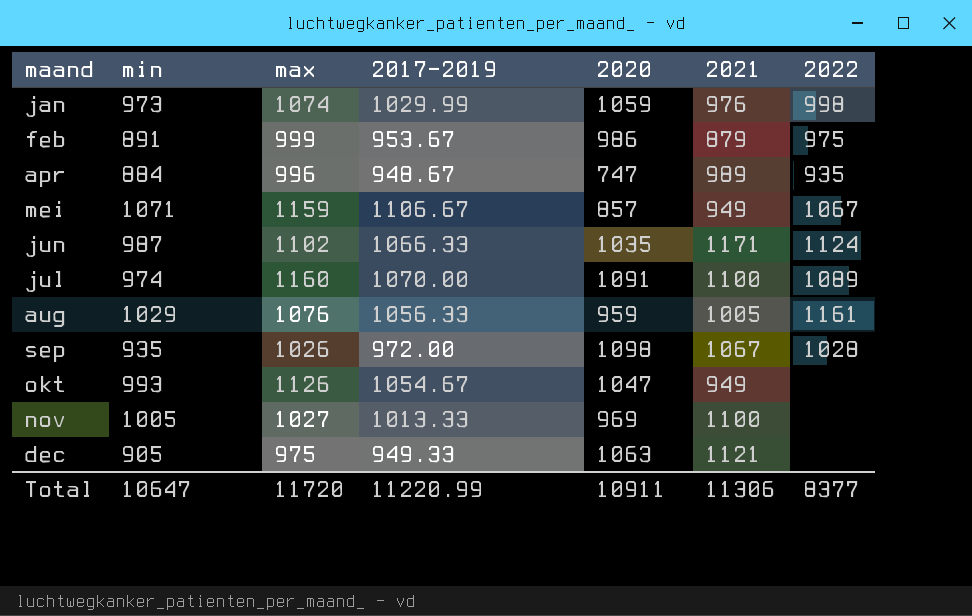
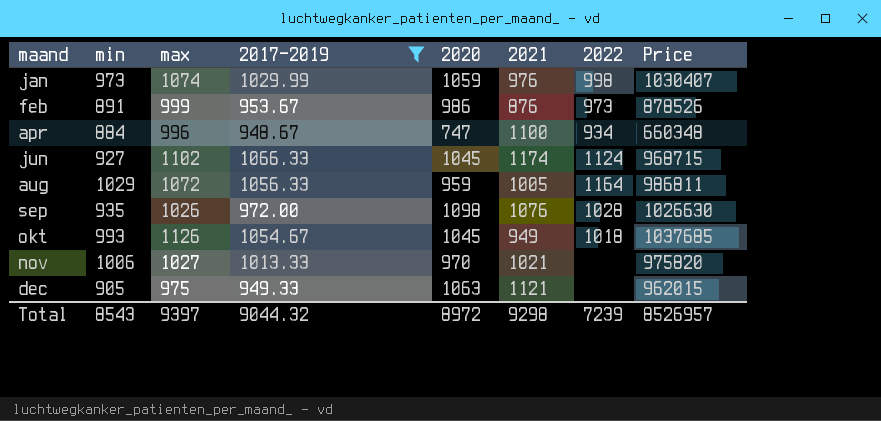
filter: none -> 2017-2019 <= 1066.33
column Price | formula: none -> [min] * [2020]
feb | 2021: 879 -> 876
feb | 2022: 975 -> 973
apr | 2021: 989 -> 1100
apr | 2022: 935 -> 934
jun | min: 987 -> 927
jun | 2020: 1035 -> 1045
jun | 2021: 1171 -> 1174
aug | max: 1076 -> 1072
aug | 2022: 1161 -> 1164
sep | 2021: 1067 -> 1076
okt | 2020: 1047 -> 1045
okt | 2022: none -> 1018
nov | min: 1005 -> 1006
nov | 2020: 969 -> 970
nov | 2021: 1100 -> 1021
Total | min: 10647 -> 8543
Total | max: 11720 -> 9397
Total | 2017-2019: 11220.99 -> 9044.32
Total | 2020: 10911 -> 8972
Total | 2021: 11306 -> 9298
Total | 2022: 8377 -> 7239

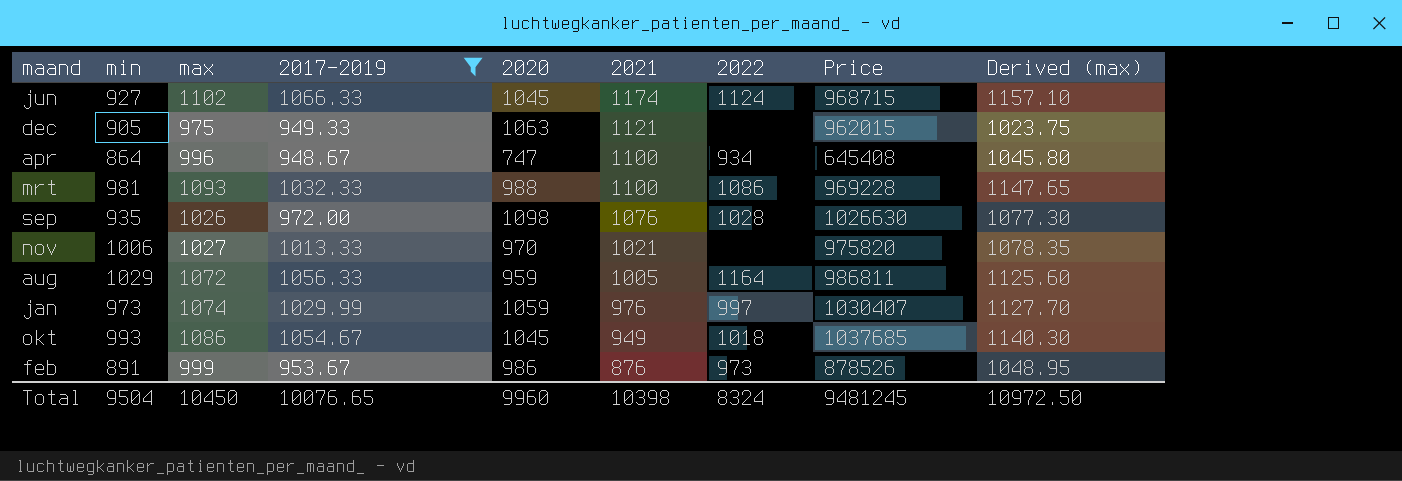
row order: maand ascending -> 2021 descending
column Derived (max) | formula: none -> [max] * 1.05
apr | min: 884 -> 864
apr | Price: 660348 -> 645408
row mrt: none -> 981 | 1093 | 1032.33 | 988 | 1100 | 1086 | 969228 | 1147.65
jan | 2022: 998 -> 997
okt | max: 1126 -> 1086
Total | min: 8543 -> 9504
Total | max: 9397 -> 10450
Total | 2017-2019: 9044.32 -> 10076.65
Total | 2020: 8972 -> 9960
Total | 2021: 9298 -> 10398
Total | 2022: 7239 -> 8324
Total | Price: 8526957 -> 9481245

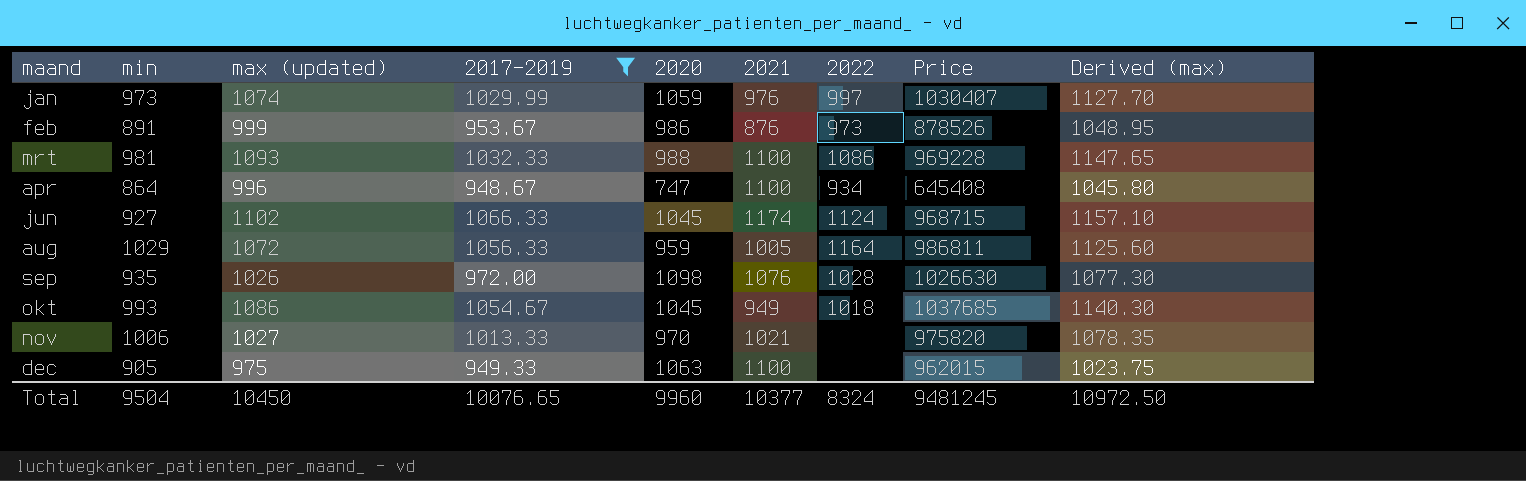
row order: 2021 descending -> maand ascending
column name: max -> max (updated)
dec | 2021: 1121 -> 1100
Total | 2021: 10398 -> 10377

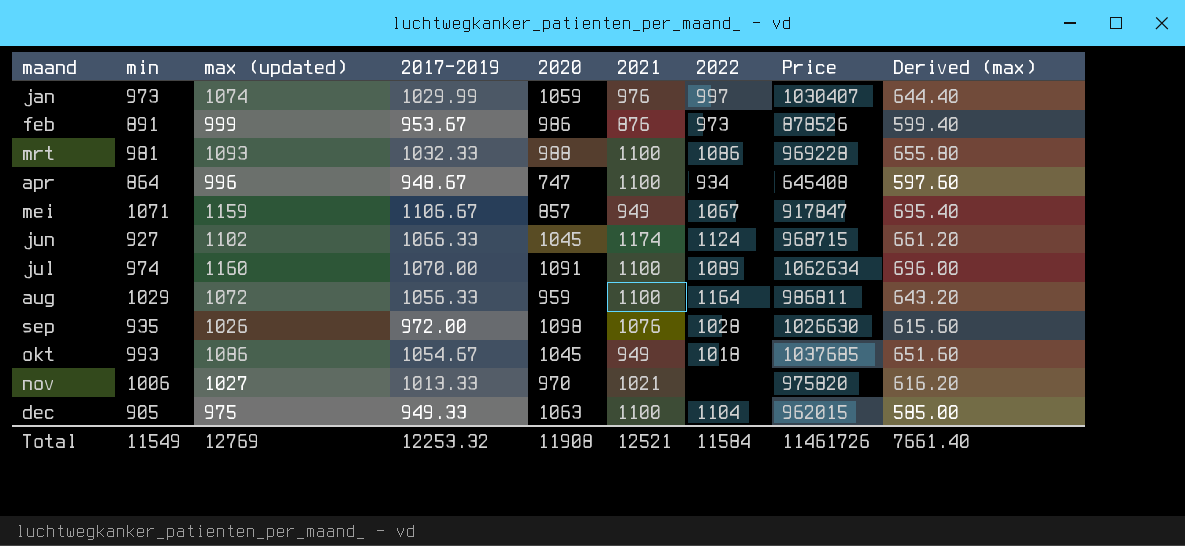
filter: 2017-2019 <= 1066.33 -> none
column Derived (max) | formula: [max (updated)] * 1.05 -> [max (updated)] * 0.6
aug | 2021: 1005 -> 1100
dec | 2022: none -> 1104
Total | min: 9504 -> 11549
Total | max (updated): 10450 -> 12769
Total | 2017-2019: 10076.65 -> 12253.32
Total | 2020: 9960 -> 11908
Total | 2021: 10377 -> 12521
Total | 2022: 8324 -> 11584
Total | Price: 9481245 -> 11461726
Total | Derived (max): 10972.50 -> 7661.40

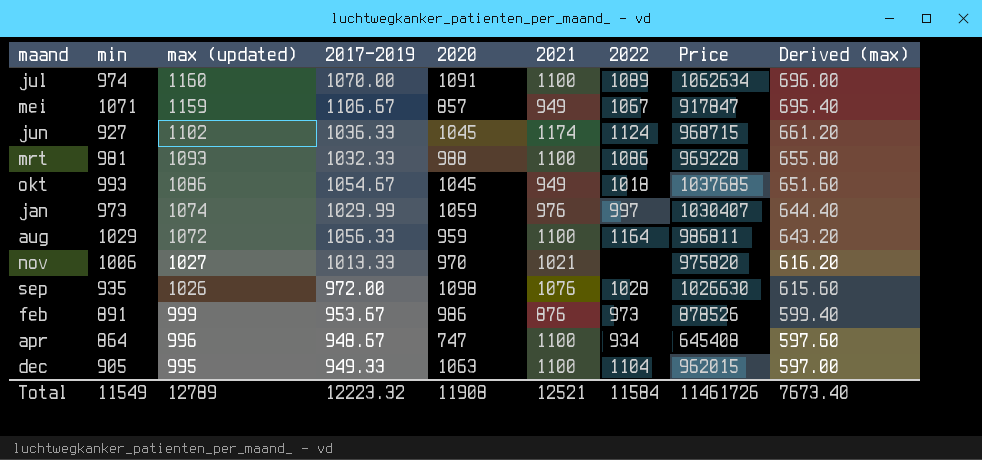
row order: maand ascending -> max (updated) descending
jun | 2017-2019: 1066.33 -> 1036.33
dec | max (updated): 975 -> 995
dec | Derived (max): 585.00 -> 597.00
Total | max (updated): 12769 -> 12789
Total | 2017-2019: 12253.32 -> 12223.32
Total | Derived (max): 7661.40 -> 7673.40

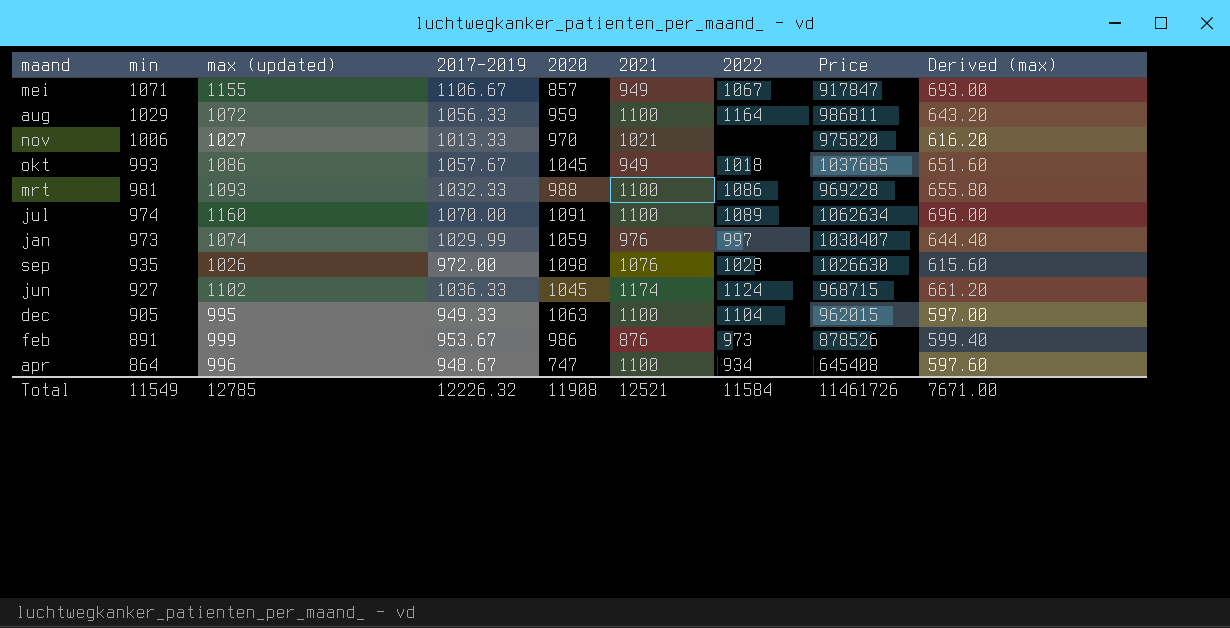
row order: max (updated) descending -> min descending
mei | max (updated): 1159 -> 1155
mei | Derived (max): 695.40 -> 693.00
okt | 2017-2019: 1054.67 -> 1057.67
Total | max (updated): 12789 -> 12785
Total | 2017-2019: 12223.32 -> 12226.32
Total | Derived (max): 7673.40 -> 7671.00

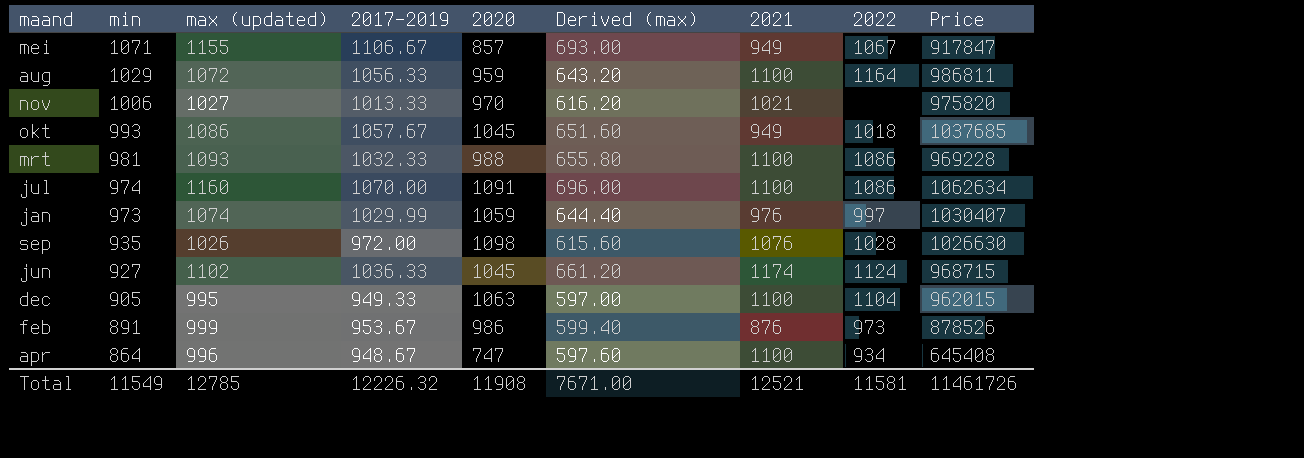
column Derived (max) | position: 9 -> 6
jul | 2022: 1089 -> 1086
Total | 2022: 11584 -> 11581

